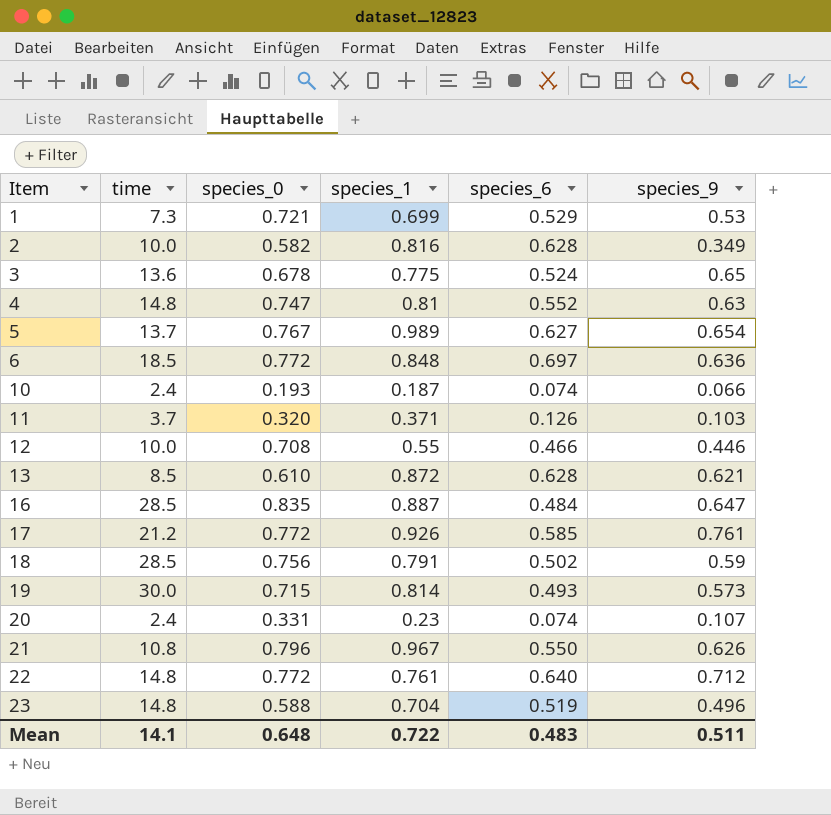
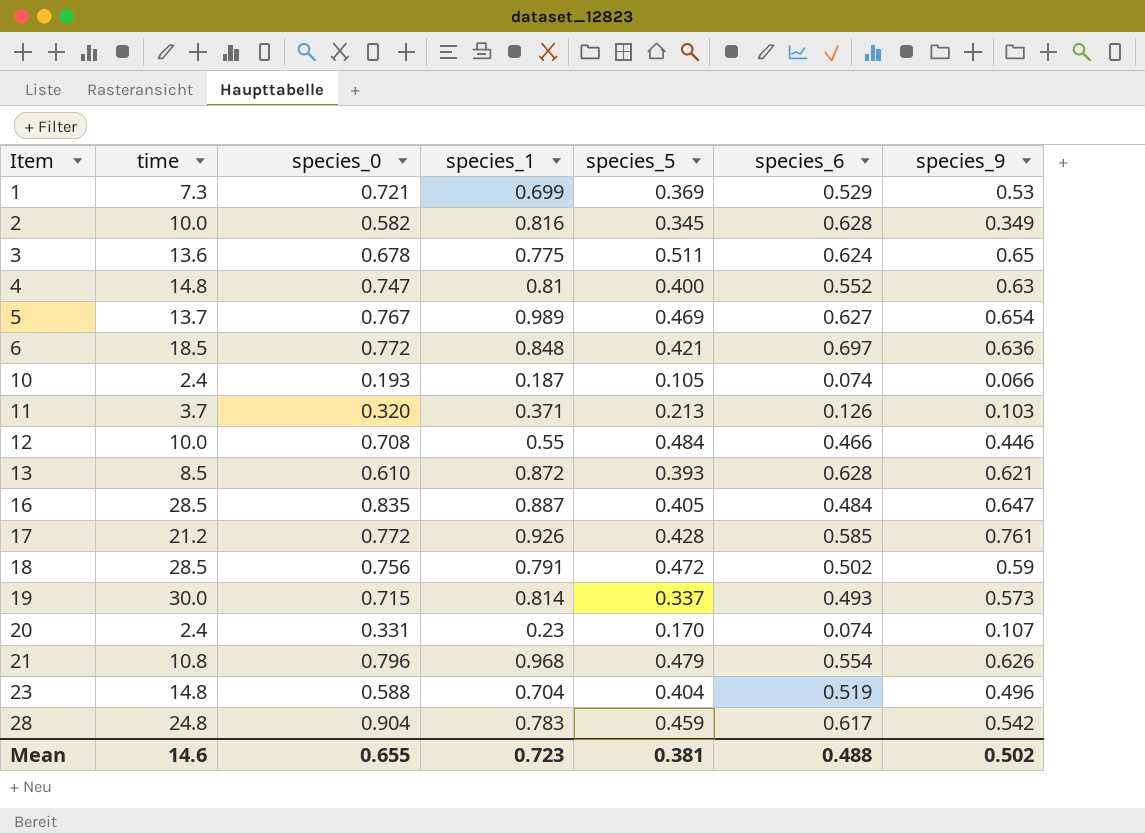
column species_5 | position: none -> 5
row 22: 14.8 | 0.772 | 0.761 | 0.640 | 0.712 -> none
3 | species_6: 0.524 -> 0.624
21 | species_1: 0.967 -> 0.968
21 | species_6: 0.550 -> 0.554
row 28: none -> 24.8 | 0.904 | 0.783 | 0.459 | 0.617 | 0.542
Mean | time: 14.1 -> 14.6
Mean | species_0: 0.648 -> 0.655
Mean | species_1: 0.722 -> 0.723
Mean | species_6: 0.483 -> 0.488
Mean | species_9: 0.511 -> 0.502

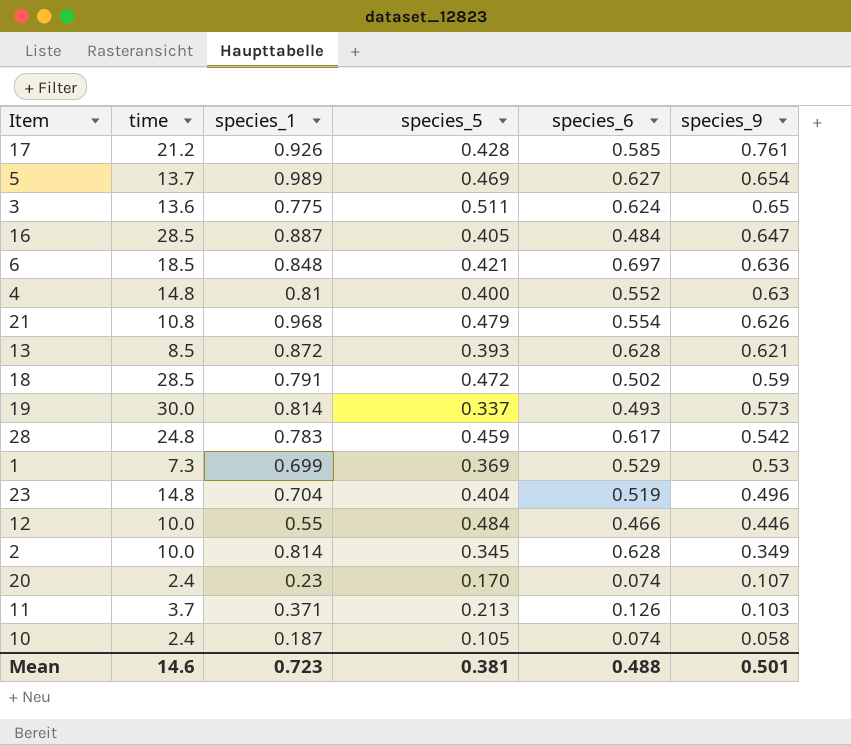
row order: Item ascending -> species_9 descending
column species_0 | position: 3 -> none
2 | species_1: 0.816 -> 0.814
10 | species_9: 0.066 -> 0.058
Mean | species_9: 0.502 -> 0.501

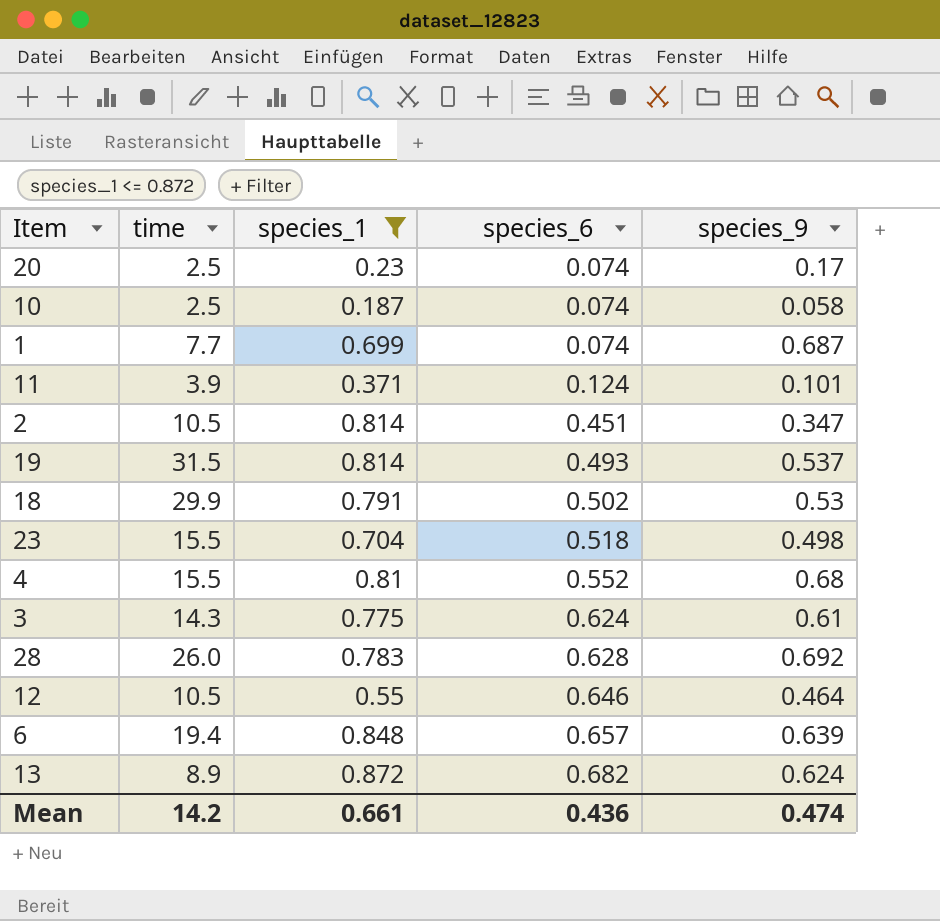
filter: none -> species_1 <= 0.872
row order: species_9 descending -> species_6 ascending
column species_5 | position: 4 -> none
20 | time: 2.4 -> 2.5
20 | species_9: 0.107 -> 0.17
10 | time: 2.4 -> 2.5
1 | time: 7.3 -> 7.7
1 | species_6: 0.529 -> 0.074
1 | species_9: 0.53 -> 0.687
11 | time: 3.7 -> 3.9
11 | species_6: 0.126 -> 0.124
11 | species_9: 0.103 -> 0.101
2 | time: 10.0 -> 10.5
2 | species_6: 0.628 -> 0.451
2 | species_9: 0.349 -> 0.347
19 | time: 30.0 -> 31.5
19 | species_9: 0.573 -> 0.537
18 | time: 28.5 -> 29.9
18 | species_9: 0.59 -> 0.53
23 | time: 14.8 -> 15.5
23 | species_6: 0.519 -> 0.518
23 | species_9: 0.496 -> 0.498
4 | time: 14.8 -> 15.5
4 | species_9: 0.63 -> 0.68
3 | time: 13.6 -> 14.3
3 | species_9: 0.65 -> 0.61
28 | time: 24.8 -> 26.0
28 | species_6: 0.617 -> 0.628
28 | species_9: 0.542 -> 0.692
12 | time: 10.0 -> 10.5
12 | species_6: 0.466 -> 0.646
12 | species_9: 0.446 -> 0.464
6 | time: 18.5 -> 19.4
6 | species_6: 0.697 -> 0.657
6 | species_9: 0.636 -> 0.639
13 | time: 8.5 -> 8.9
13 | species_6: 0.628 -> 0.682
13 | species_9: 0.621 -> 0.624
Mean | time: 14.6 -> 14.2
Mean | species_1: 0.723 -> 0.661
Mean | species_6: 0.488 -> 0.436
Mean | species_9: 0.501 -> 0.474

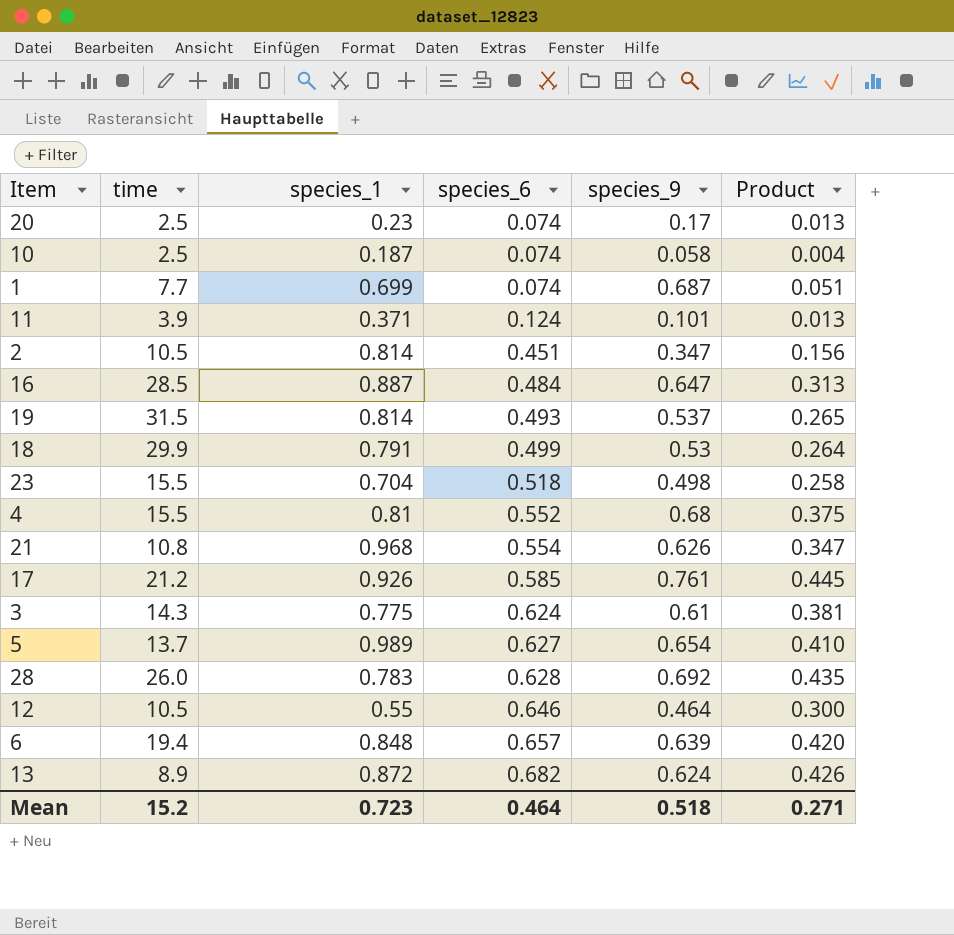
filter: species_1 <= 0.872 -> none
column Product | formula: none -> [species_6] * [species_9]
18 | species_6: 0.502 -> 0.499
Mean | time: 14.2 -> 15.2
Mean | species_1: 0.661 -> 0.723
Mean | species_6: 0.436 -> 0.464
Mean | species_9: 0.474 -> 0.518

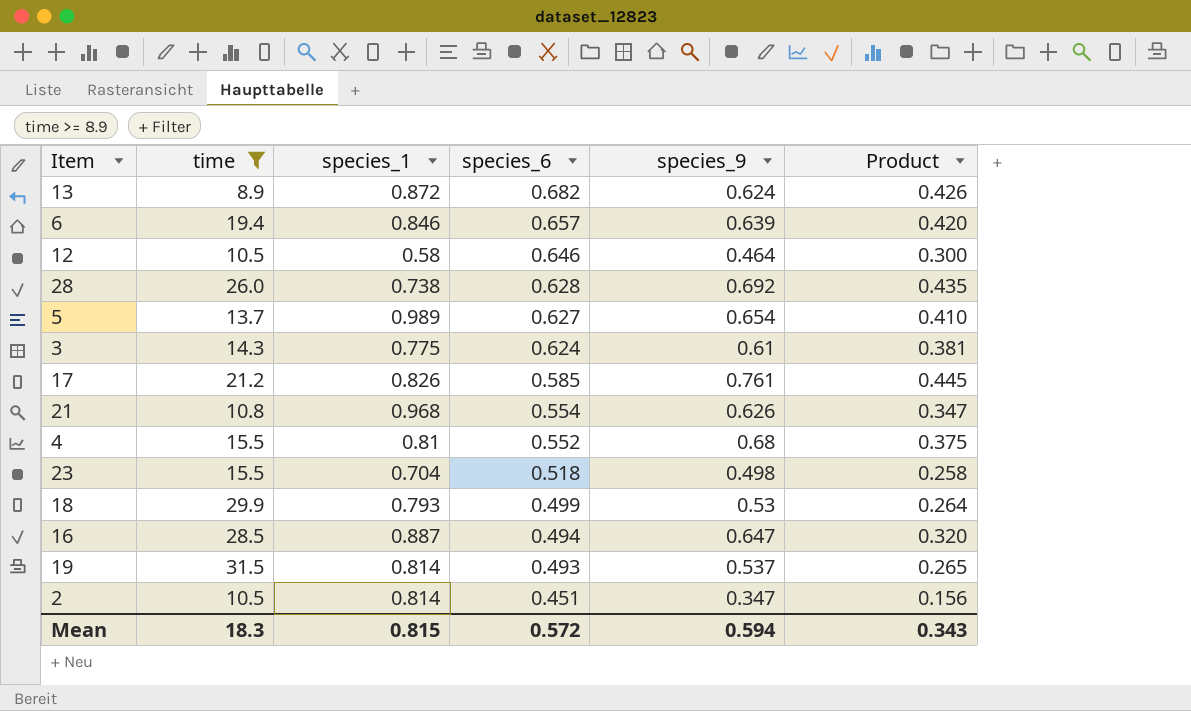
filter: none -> time >= 8.9
row order: species_6 ascending -> species_6 descending
6 | species_1: 0.848 -> 0.846
12 | species_1: 0.55 -> 0.58
28 | species_1: 0.783 -> 0.738
17 | species_1: 0.926 -> 0.826
18 | species_1: 0.791 -> 0.793
16 | species_6: 0.484 -> 0.494
16 | Product: 0.313 -> 0.320
Mean | time: 15.2 -> 18.3
Mean | species_1: 0.723 -> 0.815
Mean | species_6: 0.464 -> 0.572
Mean | species_9: 0.518 -> 0.594
Mean | Product: 0.271 -> 0.343

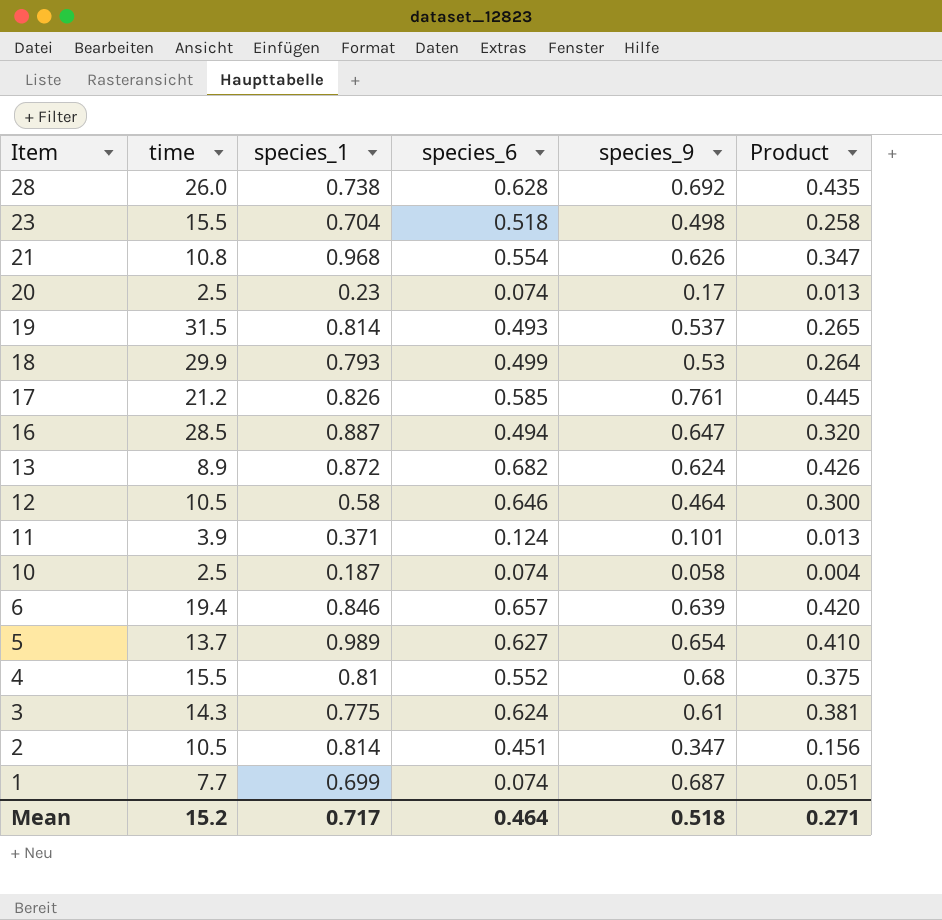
filter: time >= 8.9 -> none
row order: species_6 descending -> Item descending
Mean | time: 18.3 -> 15.2
Mean | species_1: 0.815 -> 0.717
Mean | species_6: 0.572 -> 0.464
Mean | species_9: 0.594 -> 0.518
Mean | Product: 0.343 -> 0.271

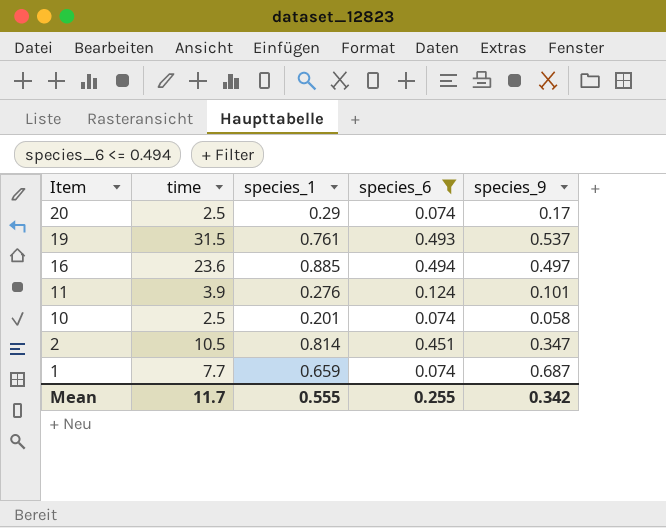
filter: none -> species_6 <= 0.494
column Product | formula: [species_6] * [species_9] -> none
20 | species_1: 0.23 -> 0.29
19 | species_1: 0.814 -> 0.761
16 | time: 28.5 -> 23.6
16 | species_1: 0.887 -> 0.885
16 | species_9: 0.647 -> 0.497
11 | species_1: 0.371 -> 0.276
10 | species_1: 0.187 -> 0.201
1 | species_1: 0.699 -> 0.659
Mean | time: 15.2 -> 11.7
Mean | species_1: 0.717 -> 0.555
Mean | species_6: 0.464 -> 0.255
Mean | species_9: 0.518 -> 0.342

